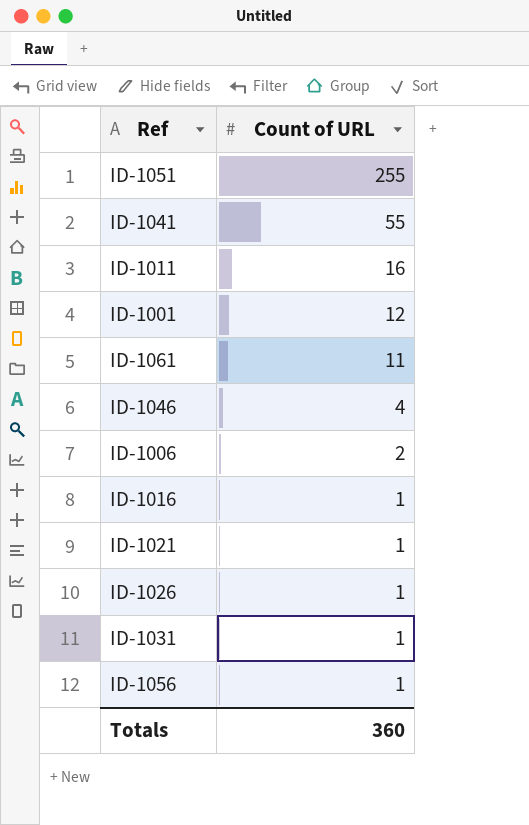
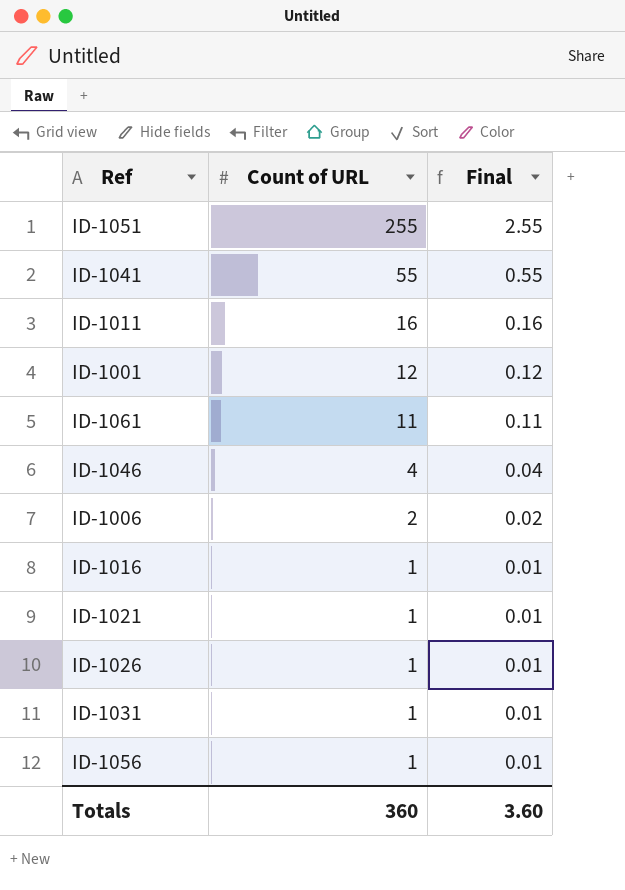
column Final | formula: none -> [Count of URL] * 0.01

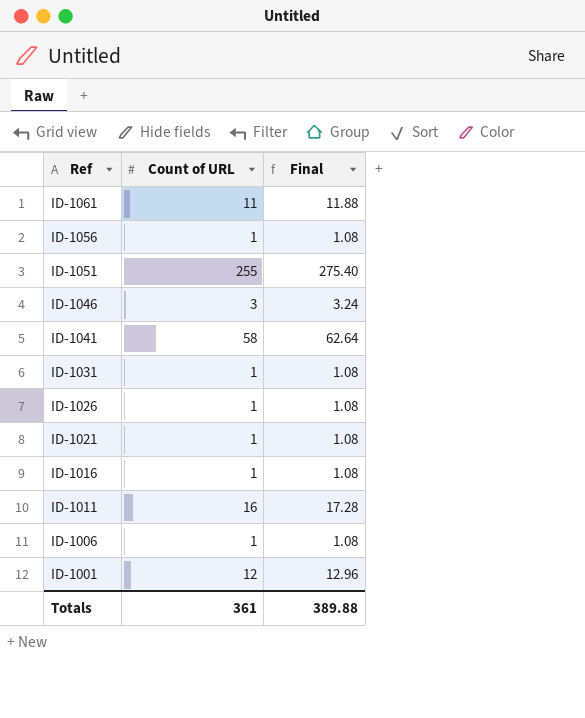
row order: Count of URL descending -> Ref descending
column Final | formula: [Count of URL] * 0.01 -> [Count of URL] * 1.08
ID-1046 | Count of URL: 4 -> 3
ID-1041 | Count of URL: 55 -> 58
ID-1006 | Count of URL: 2 -> 1
Totals | Count of URL: 360 -> 361
Totals | Final: 3.60 -> 389.88

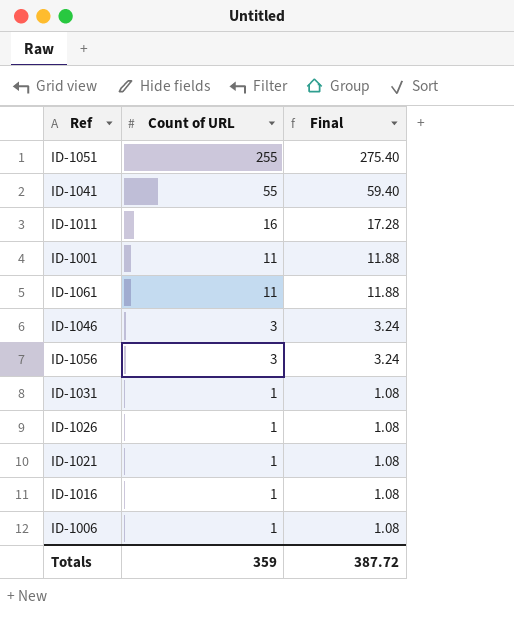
row order: Ref descending -> Count of URL descending
ID-1041 | Count of URL: 58 -> 55
ID-1041 | Final: 62.64 -> 59.40
ID-1001 | Count of URL: 12 -> 11
ID-1001 | Final: 12.96 -> 11.88
ID-1056 | Count of URL: 1 -> 3
ID-1056 | Final: 1.08 -> 3.24
Totals | Count of URL: 361 -> 359
Totals | Final: 389.88 -> 387.72

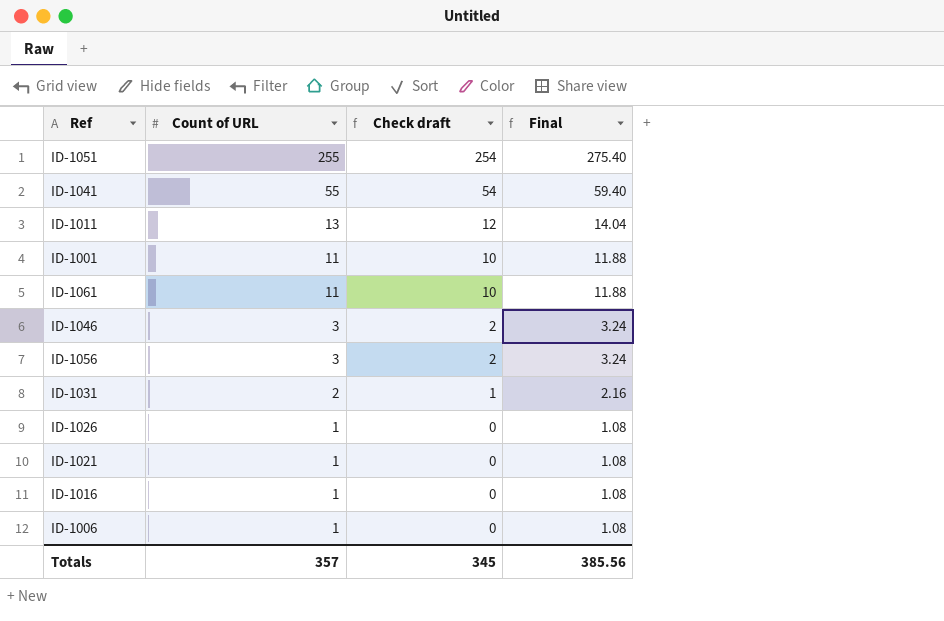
column Check draft | formula: none -> [Count of URL] - 1
ID-1011 | Count of URL: 16 -> 13
ID-1011 | Final: 17.28 -> 14.04
ID-1031 | Count of URL: 1 -> 2
ID-1031 | Final: 1.08 -> 2.16
Totals | Count of URL: 359 -> 357
Totals | Final: 387.72 -> 385.56

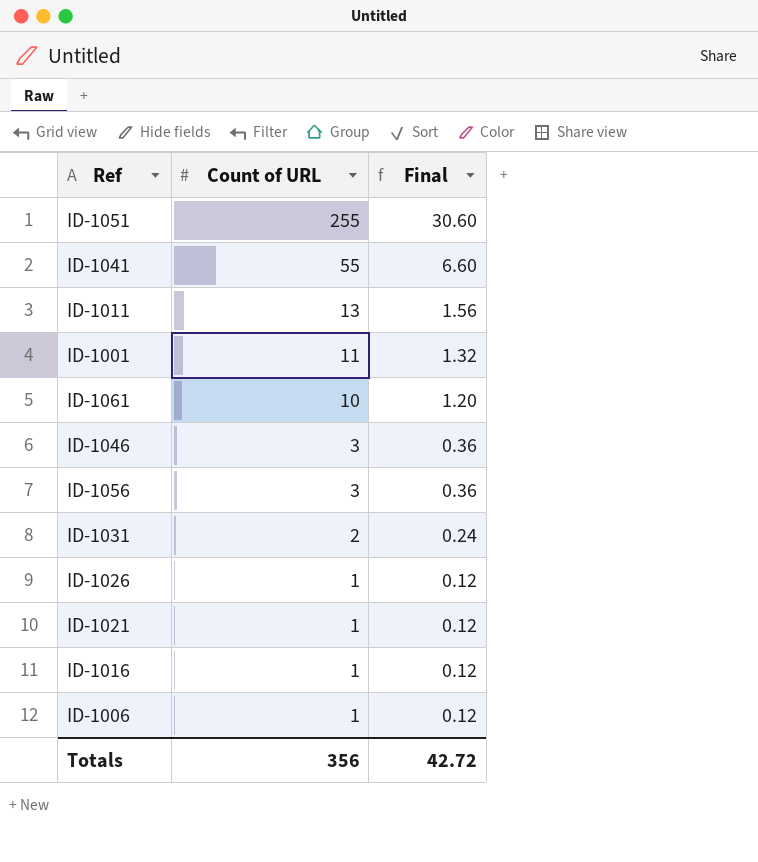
column Check draft | formula: [Count of URL] - 1 -> none
column Final | formula: [Count of URL] * 1.08 -> [Count of URL] * 0.12
ID-1061 | Count of URL: 11 -> 10
Totals | Count of URL: 357 -> 356
Totals | Final: 385.56 -> 42.72

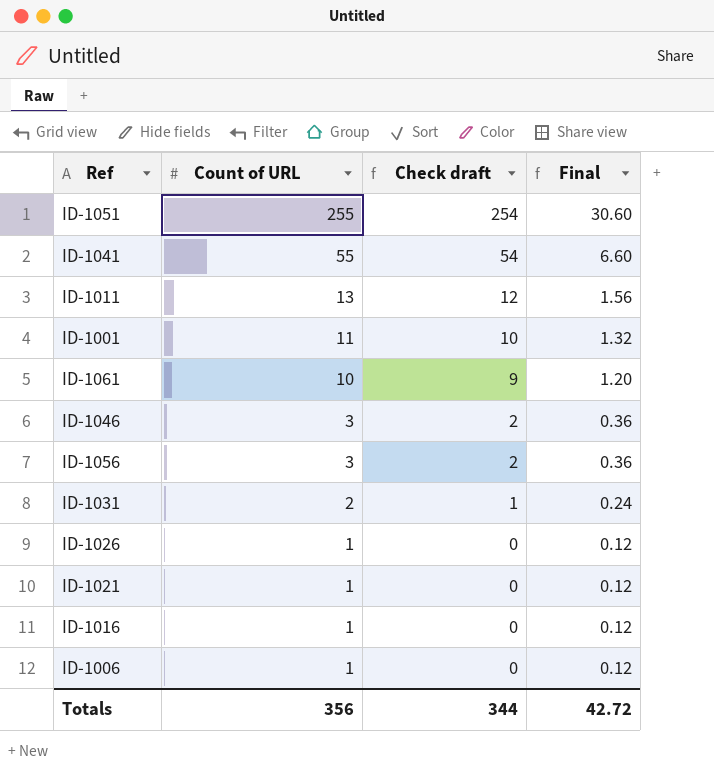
column Check draft | formula: none -> [Count of URL] - 1

